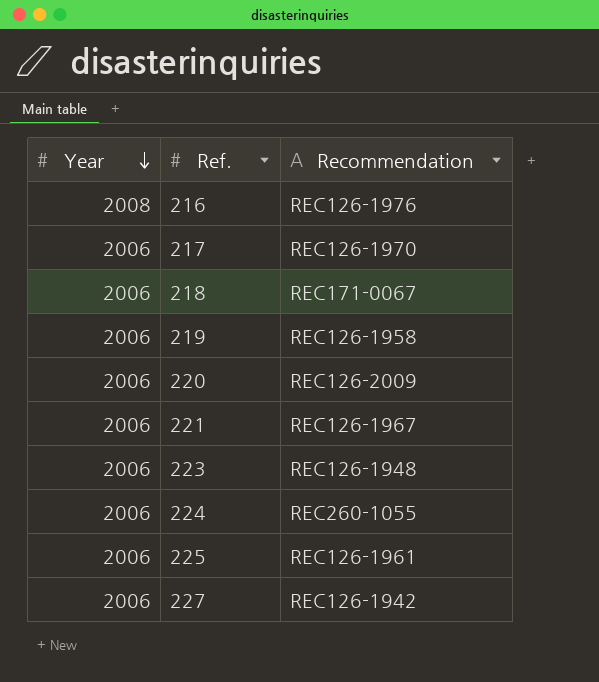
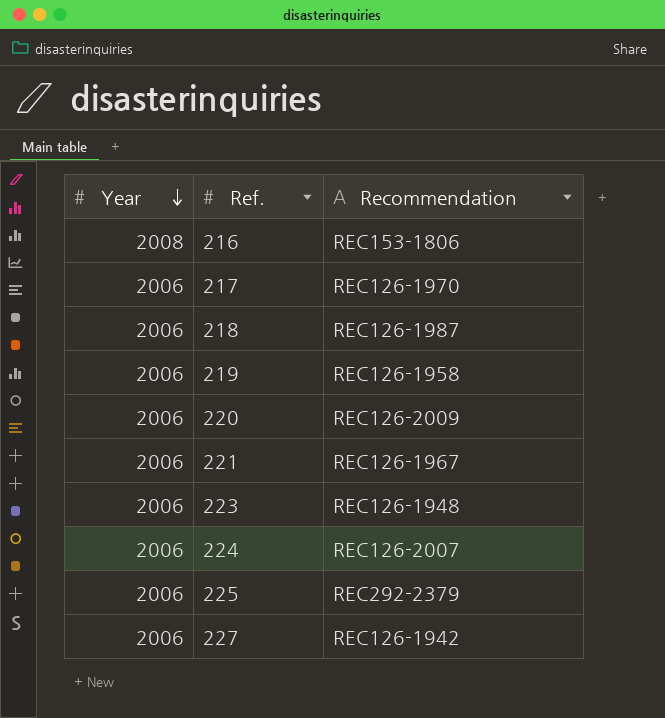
216 | Recommendation: REC126-1976 -> REC153-1806
218 | Recommendation: REC171-0067 -> REC126-1987
224 | Recommendation: REC260-1055 -> REC126-2007
225 | Recommendation: REC126-1961 -> REC292-2379

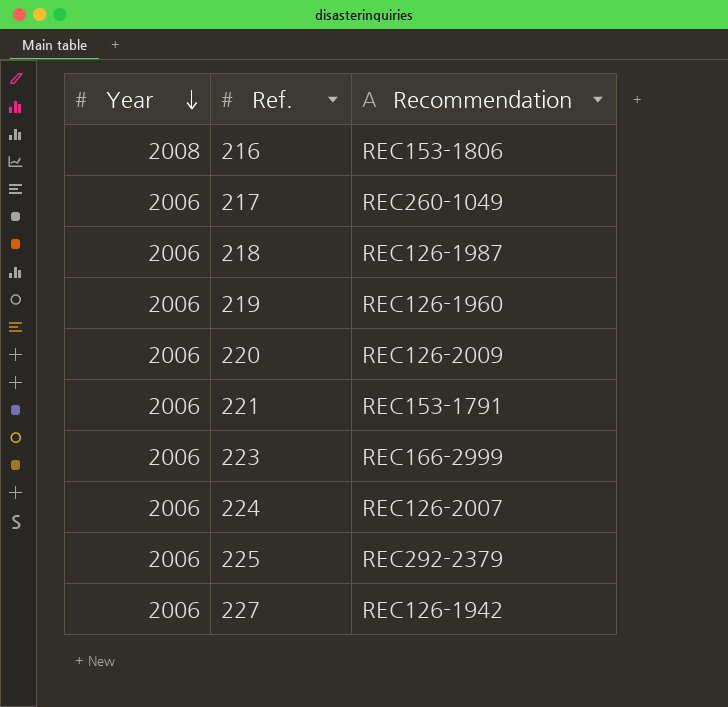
217 | Recommendation: REC126-1970 -> REC260-1049
219 | Recommendation: REC126-1958 -> REC126-1960
221 | Recommendation: REC126-1967 -> REC153-1791
223 | Recommendation: REC126-1948 -> REC166-2999

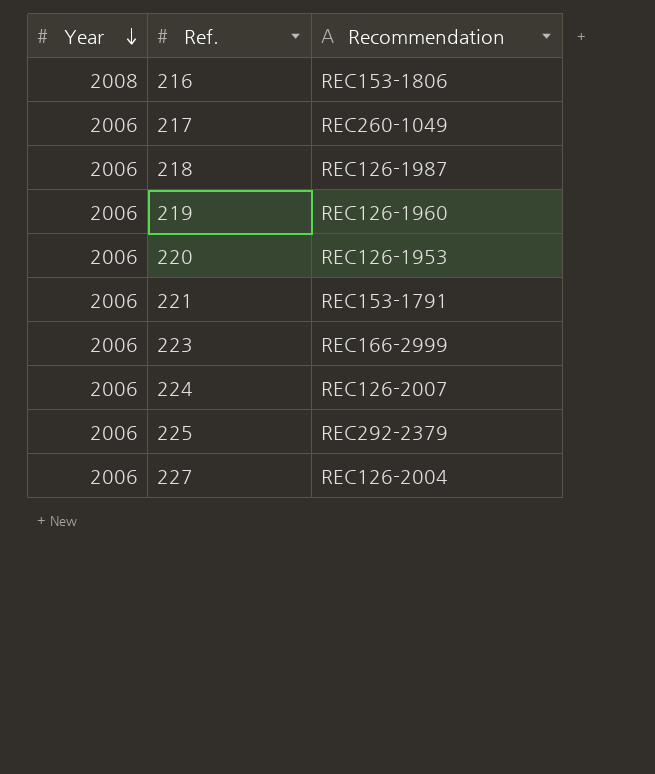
220 | Recommendation: REC126-2009 -> REC126-1953
227 | Recommendation: REC126-1942 -> REC126-2004

